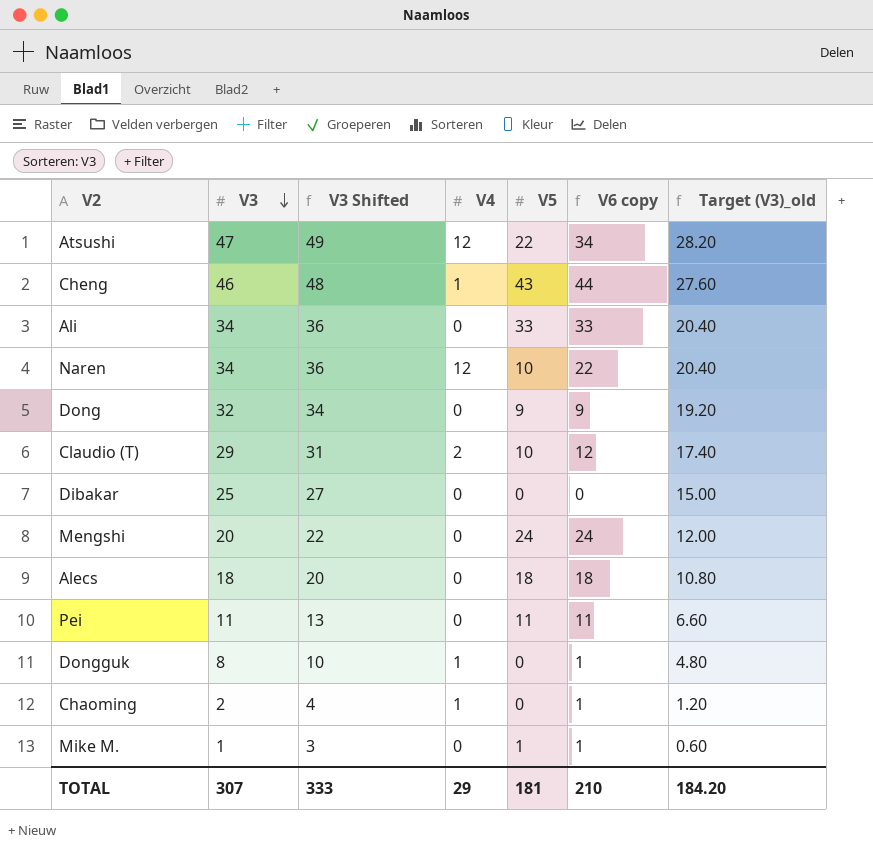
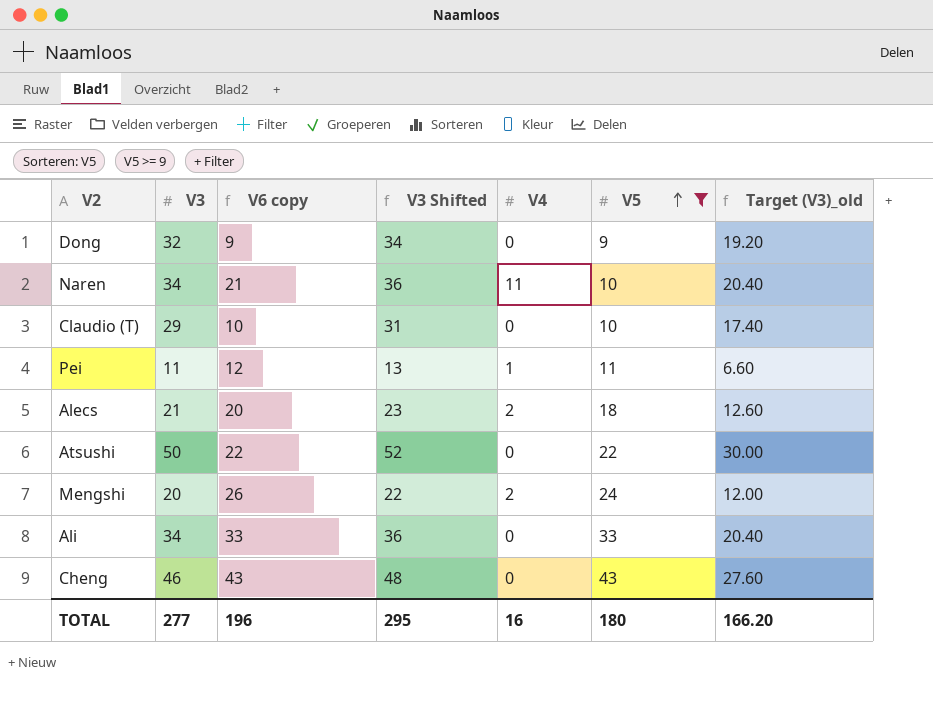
filter: none -> V5 >= 9
row order: V3 descending -> V5 ascending
column V6 copy | position: 6 -> 3
Naren | V6 copy: 22 -> 21
Naren | V4: 12 -> 11
Claudio (T) | V6 copy: 12 -> 10
Claudio (T) | V4: 2 -> 0
Pei | V6 copy: 11 -> 12
Pei | V4: 0 -> 1
Alecs | V3: 18 -> 21
Alecs | V6 copy: 18 -> 20
Alecs | V3 Shifted: 20 -> 23
Alecs | V4: 0 -> 2
Alecs | Target (V3)_old: 10.80 -> 12.60
Atsushi | V3: 47 -> 50
Atsushi | V6 copy: 34 -> 22
Atsushi | V3 Shifted: 49 -> 52
Atsushi | V4: 12 -> 0
Atsushi | Target (V3)_old: 28.20 -> 30.00
Mengshi | V6 copy: 24 -> 26
Mengshi | V4: 0 -> 2
Cheng | V6 copy: 44 -> 43
Cheng | V4: 1 -> 0
TOTAL | V3: 307 -> 277
TOTAL | V6 copy: 210 -> 196
TOTAL | V3 Shifted: 333 -> 295
TOTAL | V4: 29 -> 16
TOTAL | V5: 181 -> 180
TOTAL | Target (V3)_old: 184.20 -> 166.20

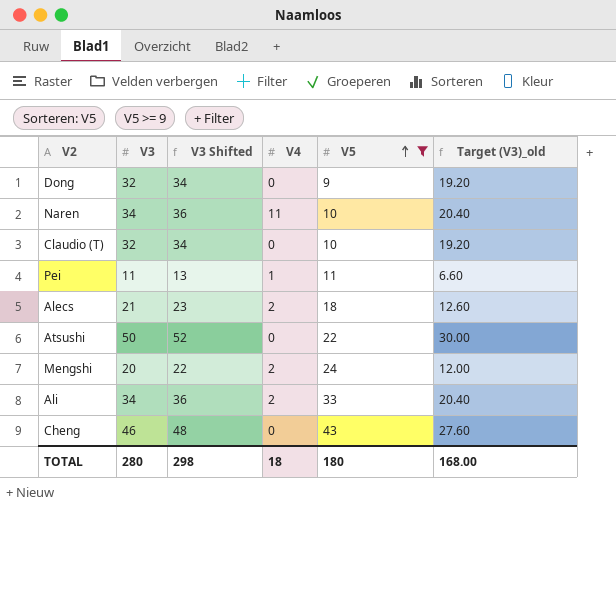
column V6 copy | formula: [V4] + [V5] -> none
Claudio (T) | V3: 29 -> 32
Claudio (T) | V3 Shifted: 31 -> 34
Claudio (T) | Target (V3)_old: 17.40 -> 19.20
Ali | V4: 0 -> 2
TOTAL | V3: 277 -> 280
TOTAL | V3 Shifted: 295 -> 298
TOTAL | V4: 16 -> 18
TOTAL | Target (V3)_old: 166.20 -> 168.00

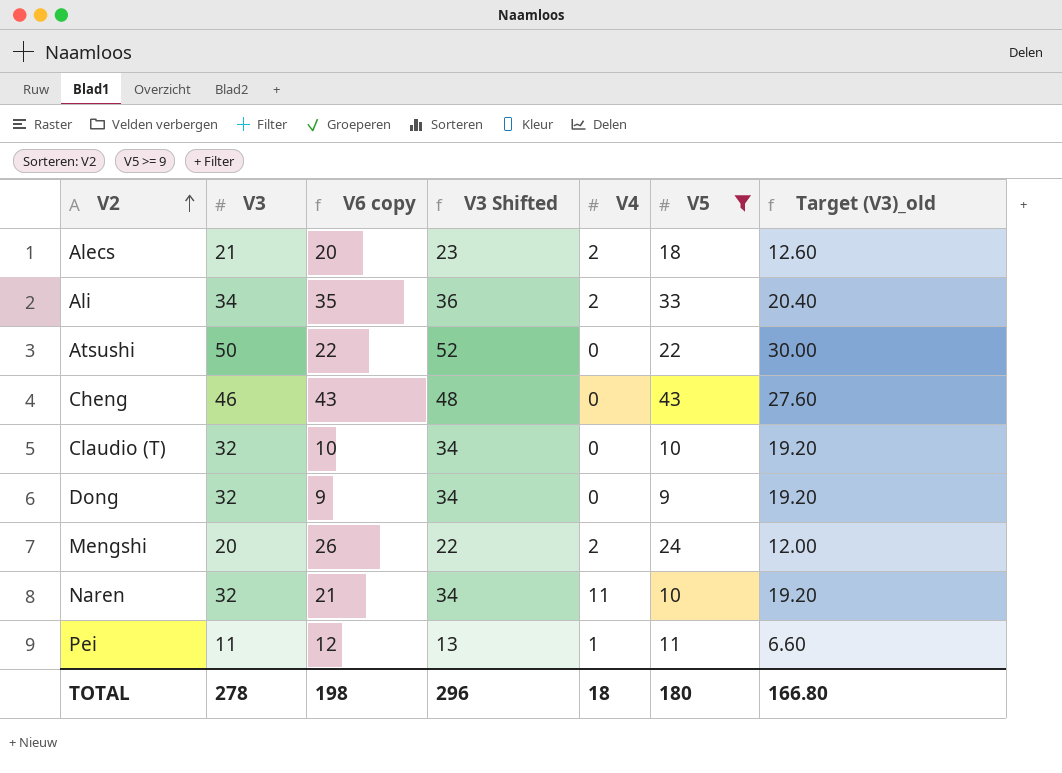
row order: V5 ascending -> V2 ascending
column V6 copy | formula: none -> [V4] + [V5]
Naren | V3: 34 -> 32
Naren | V3 Shifted: 36 -> 34
Naren | Target (V3)_old: 20.40 -> 19.20
TOTAL | V3: 280 -> 278
TOTAL | V3 Shifted: 298 -> 296
TOTAL | Target (V3)_old: 168.00 -> 166.80

